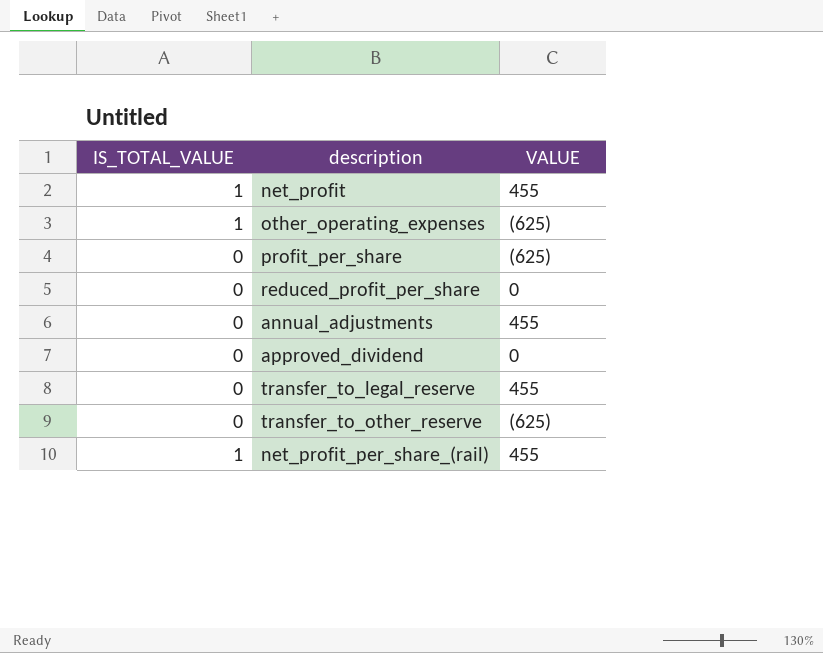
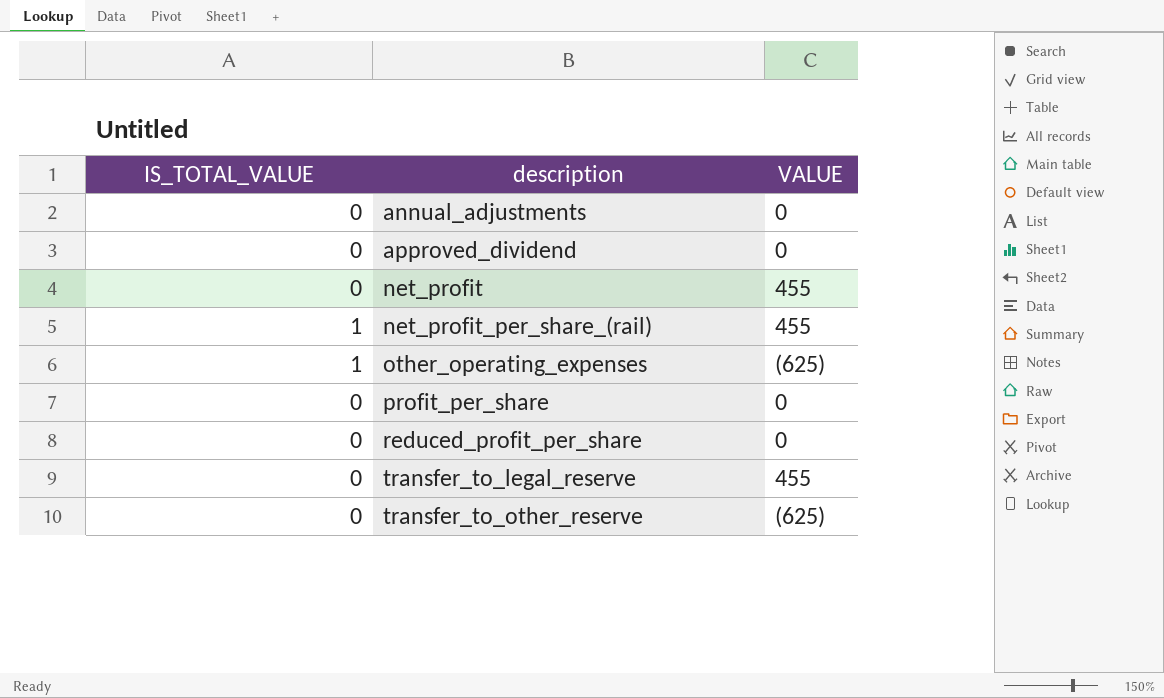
row order: none -> description ascending
annual_adjustments | VALUE: 455 -> 0
net_profit | IS_TOTAL_VALUE: 1 -> 0
profit_per_share | VALUE: (625) -> 0

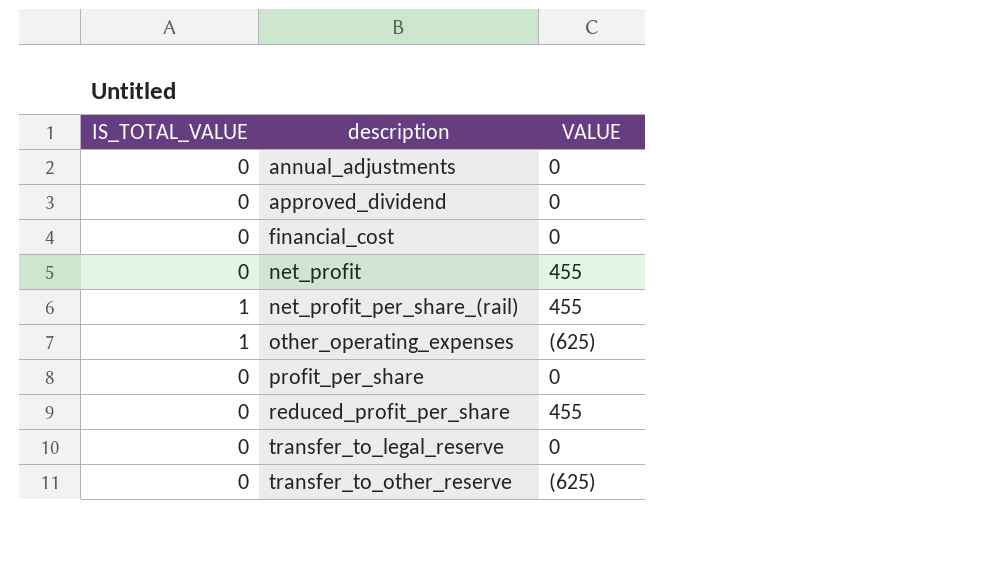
row financial_cost: none -> 0 | 0
reduced_profit_per_share | VALUE: 0 -> 455
transfer_to_legal_reserve | VALUE: 455 -> 0

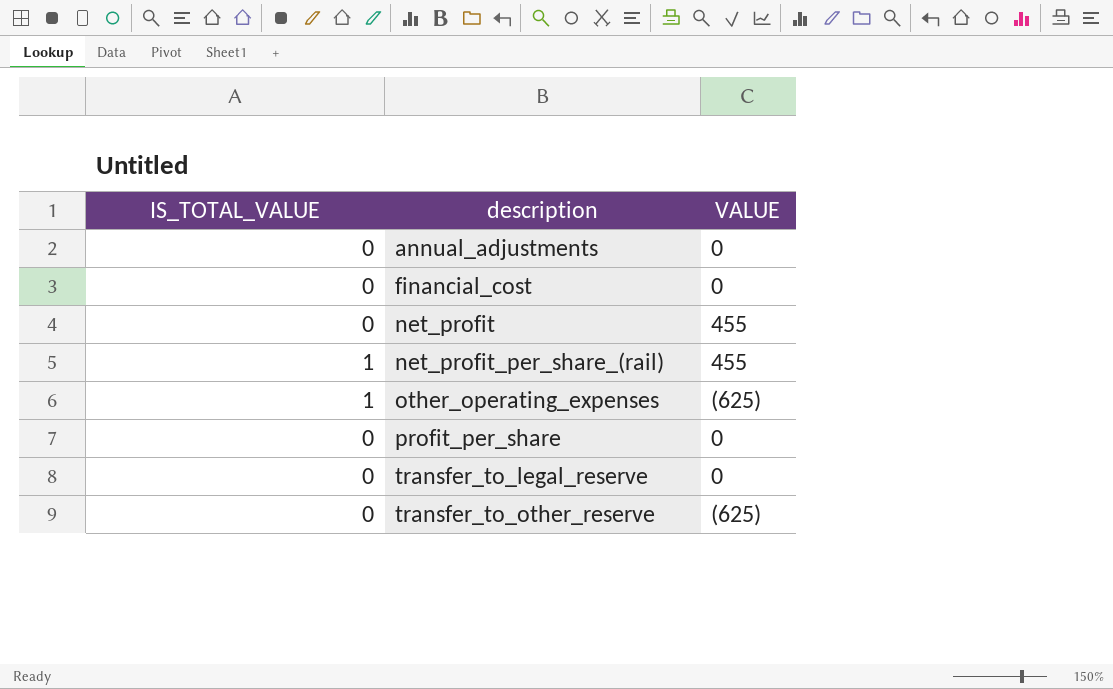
row approved_dividend: 0 | 0 -> none
row reduced_profit_per_share: 0 | 455 -> none

